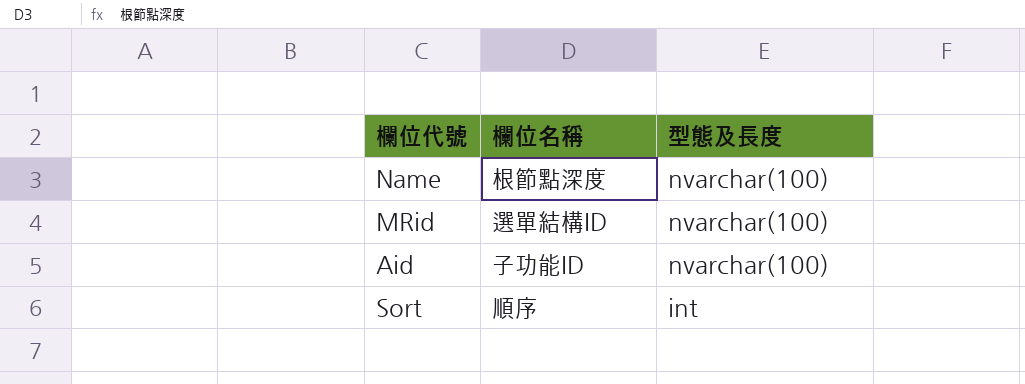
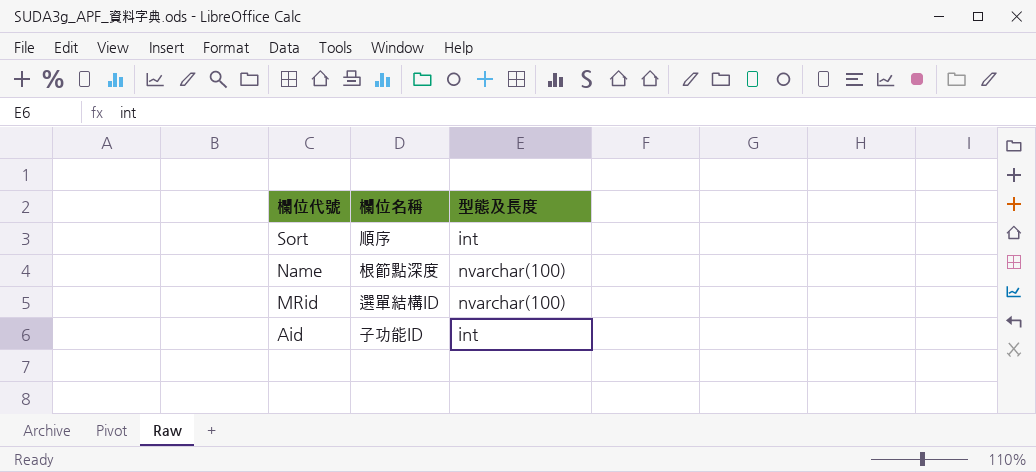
row order: 型態及長度 descending -> 欄位代號 descending
Aid | 型態及長度: nvarchar(100) -> int

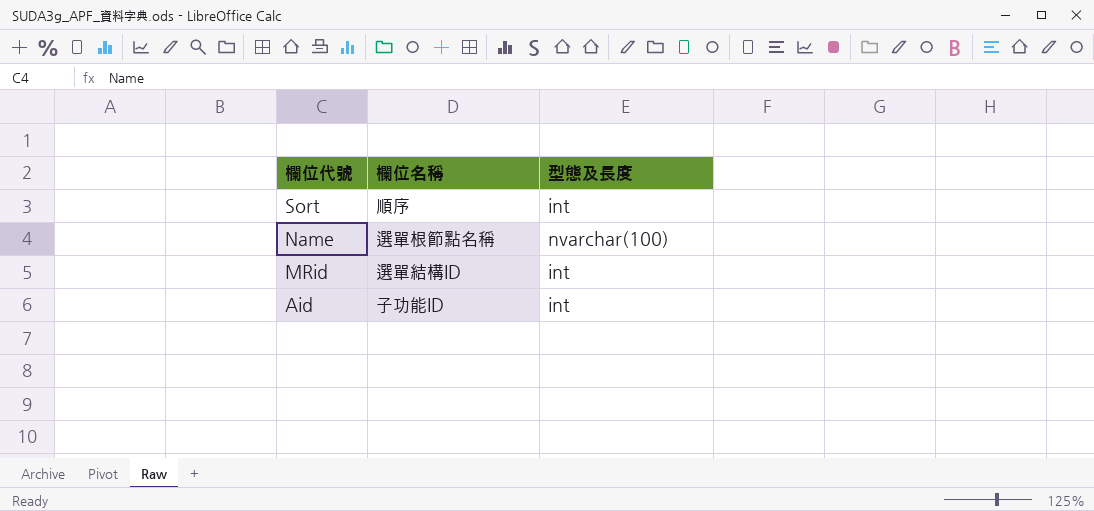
Name | 欄位名稱: 根節點深度 -> 選單根節點名稱
MRid | 型態及長度: nvarchar(100) -> int

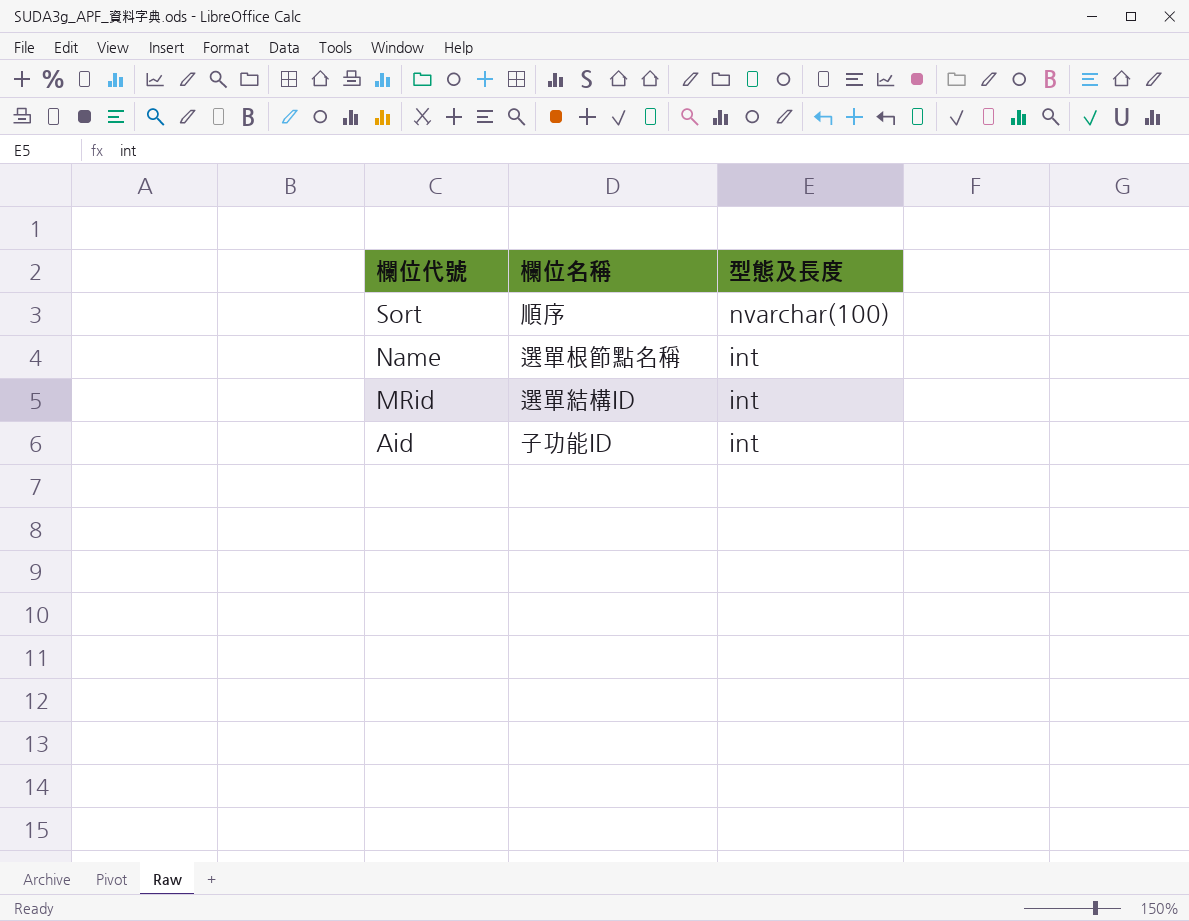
Sort | 型態及長度: int -> nvarchar(100)
Name | 型態及長度: nvarchar(100) -> int

